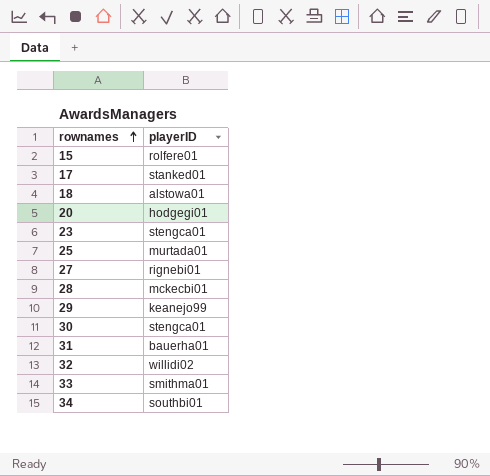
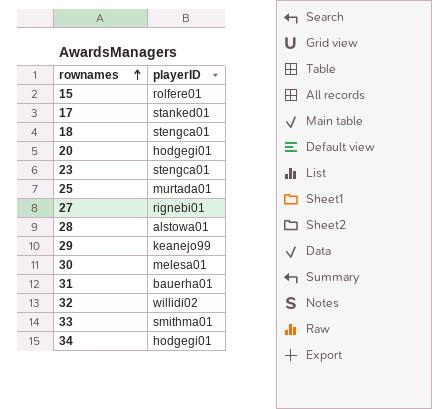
18 | playerID: alstowa01 -> stengca01
28 | playerID: mckecbi01 -> alstowa01
30 | playerID: stengca01 -> melesa01
34 | playerID: southbi01 -> hodgegi01

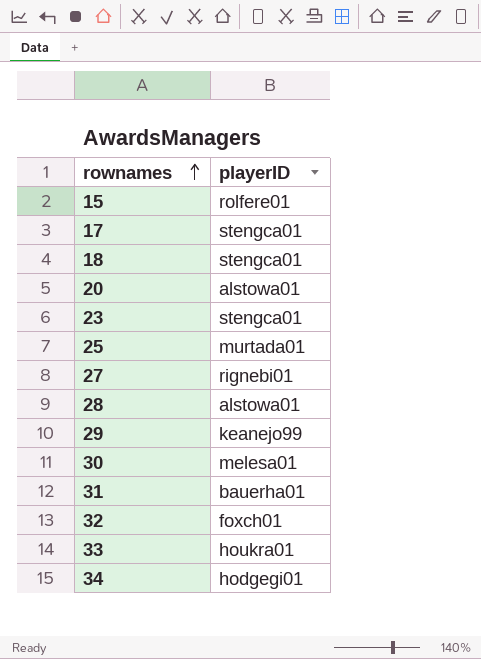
17 | playerID: stanked01 -> stengca01
20 | playerID: hodgegi01 -> alstowa01
32 | playerID: willidi02 -> foxch01
33 | playerID: smithma01 -> houkra01

